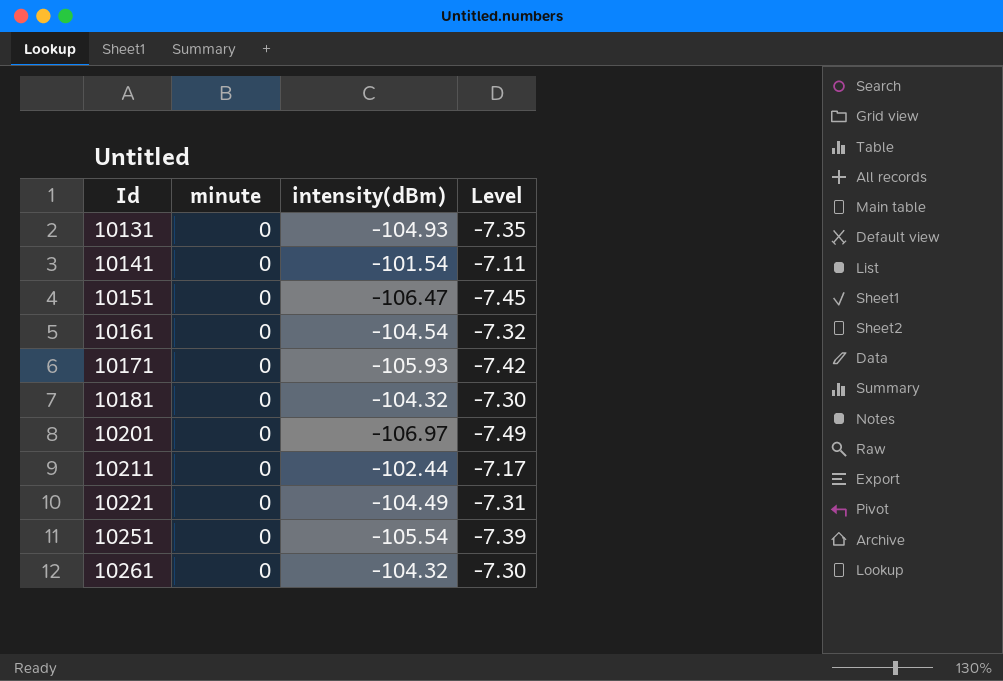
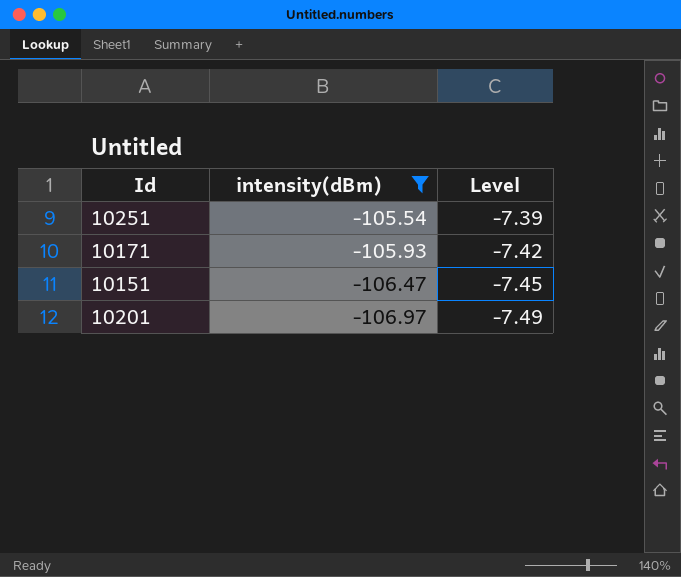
filter: none -> intensity(dBm) <= -105.54
row order: Id ascending -> intensity(dBm) descending
column minute | position: 2 -> none

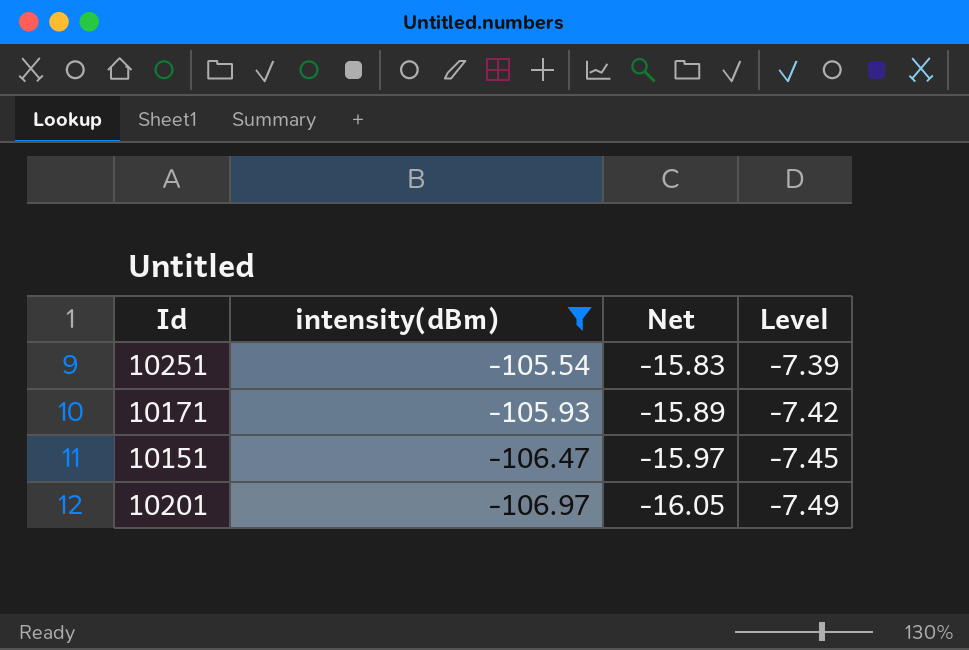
column Net | formula: none -> [intensity(dBm)] * 0.15

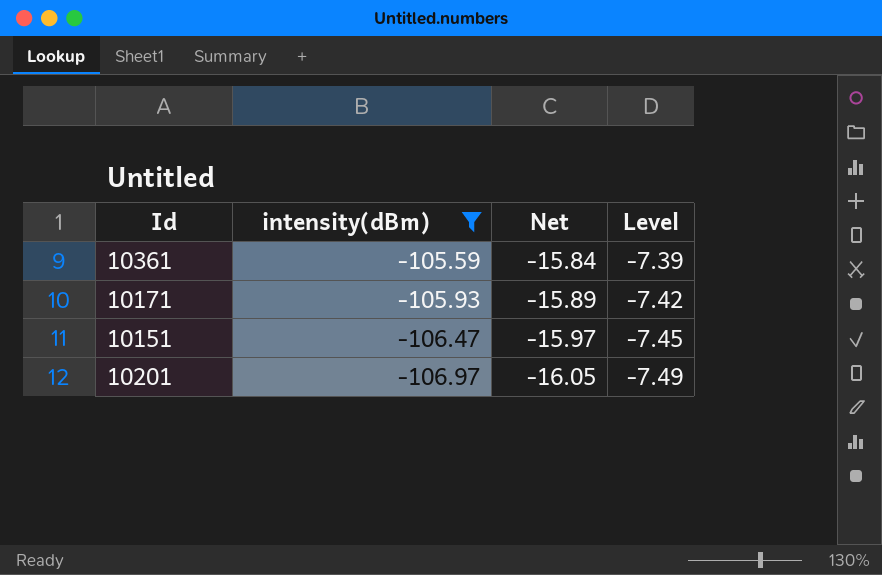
row 10251: -105.54 | -15.83 | -7.39 -> none
row 10361: none -> -105.59 | -15.84 | -7.39

